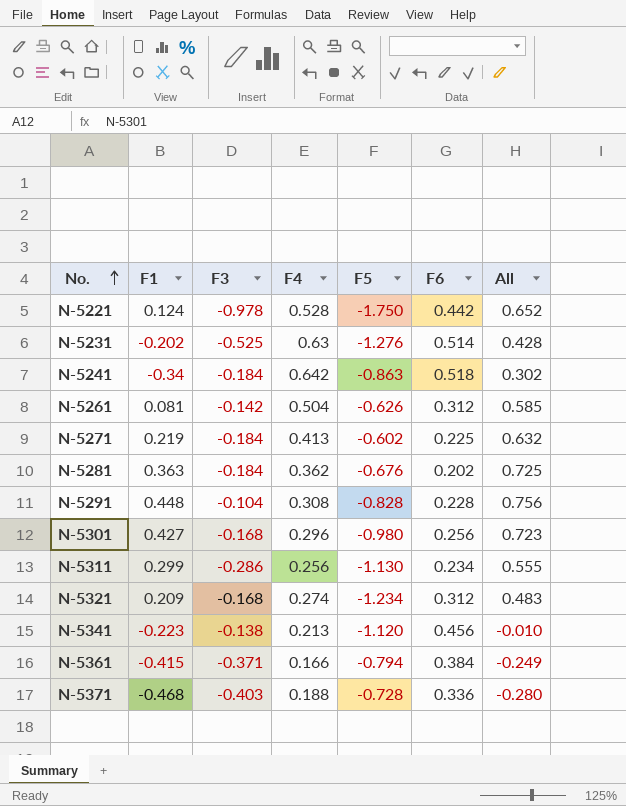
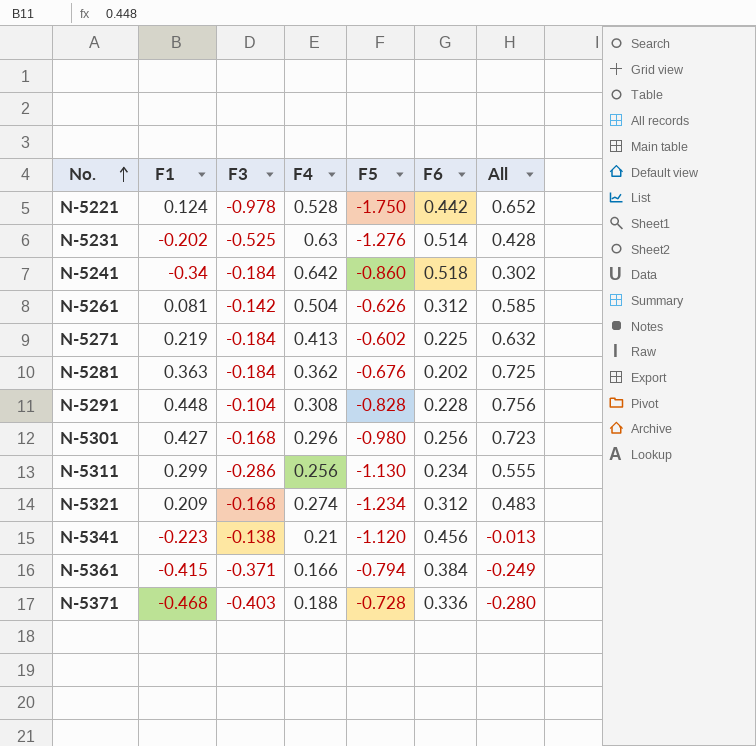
N-5241 | F5: -0.863 -> -0.860
N-5341 | F4: 0.213 -> 0.21
N-5341 | All: -0.010 -> -0.013

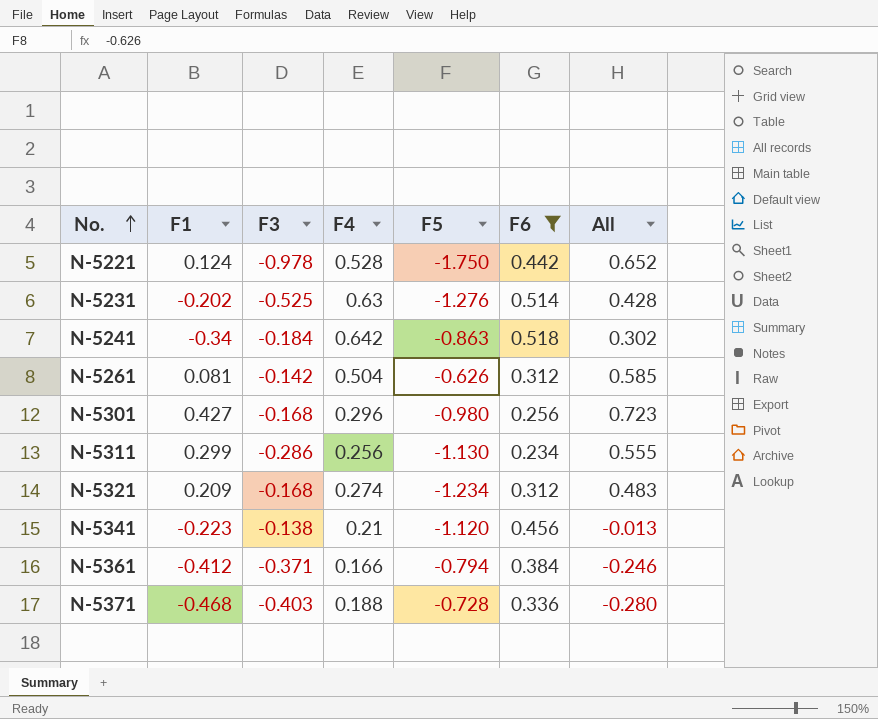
filter: none -> F6 >= 0.234
N-5241 | F5: -0.860 -> -0.863
N-5361 | F1: -0.415 -> -0.412
N-5361 | All: -0.249 -> -0.246

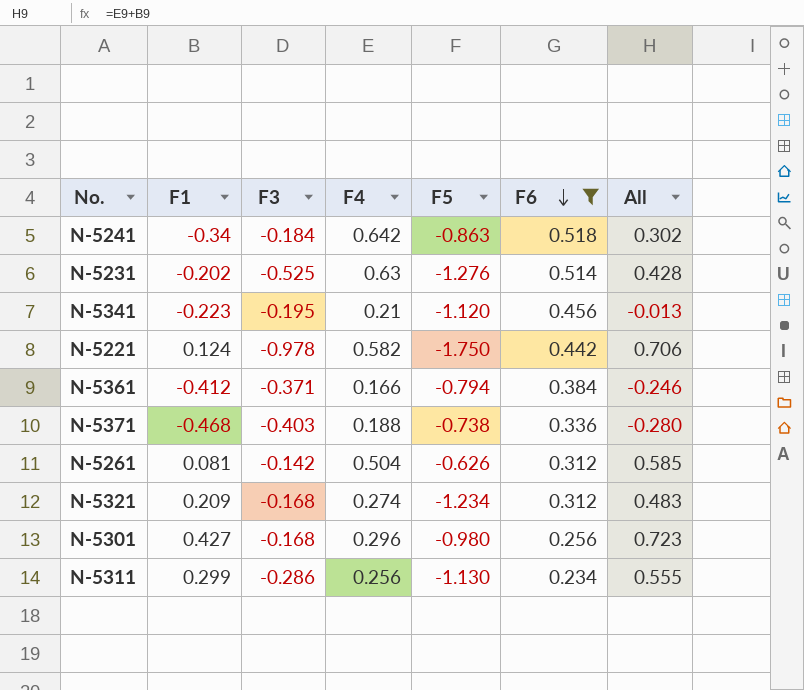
row order: No. ascending -> F6 descending
N-5341 | F3: -0.138 -> -0.195
N-5221 | F4: 0.528 -> 0.582
N-5221 | All: 0.652 -> 0.706
N-5371 | F5: -0.728 -> -0.738

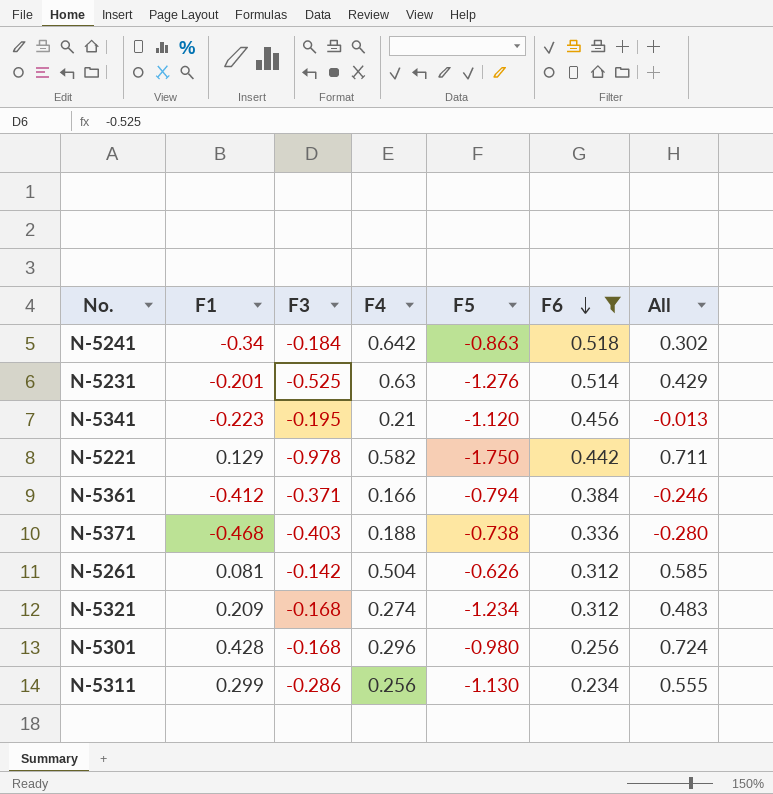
N-5231 | F1: -0.202 -> -0.201
N-5231 | All: 0.428 -> 0.429
N-5221 | F1: 0.124 -> 0.129
N-5221 | All: 0.706 -> 0.711
N-5301 | F1: 0.427 -> 0.428
N-5301 | All: 0.723 -> 0.724

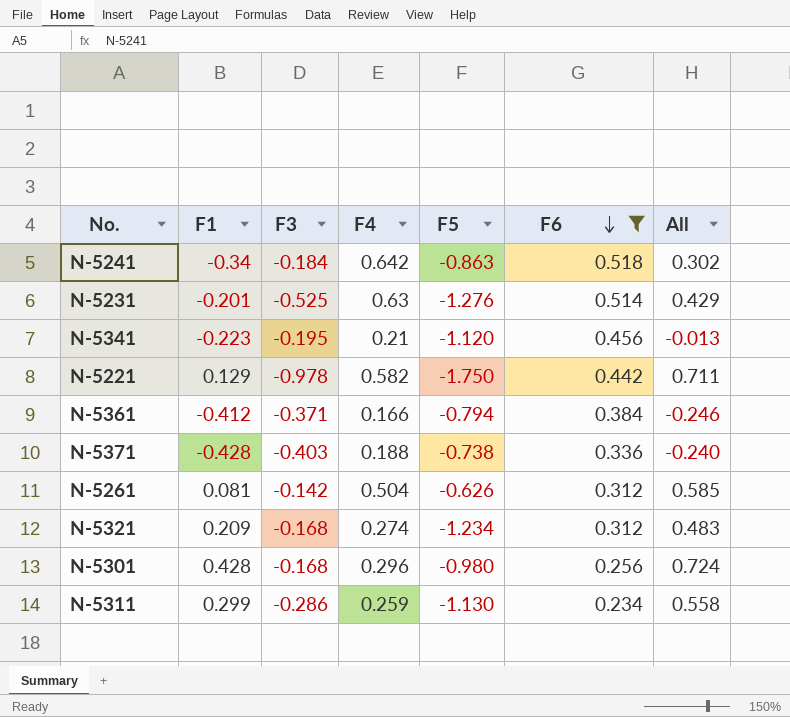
N-5371 | F1: -0.468 -> -0.428
N-5371 | All: -0.280 -> -0.240
N-5311 | F4: 0.256 -> 0.259
N-5311 | All: 0.555 -> 0.558

